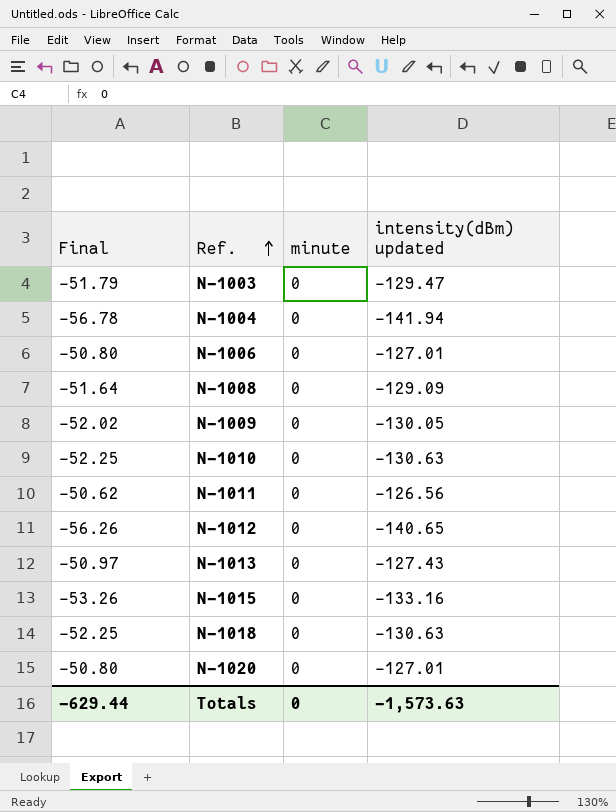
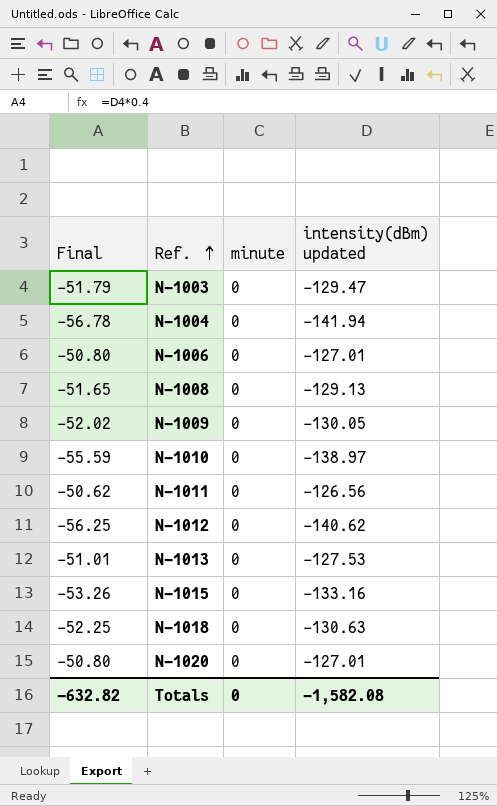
N-1008 | Final: -51.64 -> -51.65
N-1008 | intensity(dBm) updated: -129.09 -> -129.13
N-1010 | Final: -52.25 -> -55.59
N-1010 | intensity(dBm) updated: -130.63 -> -138.97
N-1012 | Final: -56.26 -> -56.25
N-1012 | intensity(dBm) updated: -140.65 -> -140.62
N-1013 | Final: -50.97 -> -51.01
N-1013 | intensity(dBm) updated: -127.43 -> -127.53
Totals | Final: -629.44 -> -632.82
Totals | intensity(dBm) updated: -1,573.63 -> -1,582.08

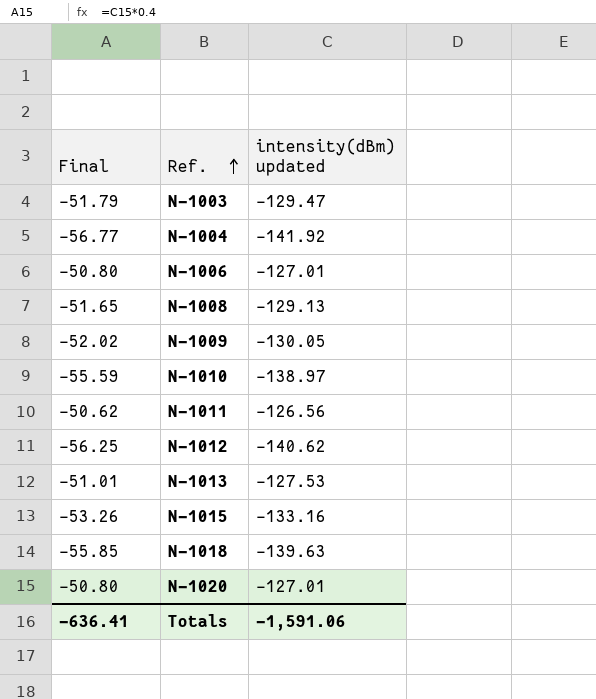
column minute | position: 3 -> none
N-1004 | Final: -56.78 -> -56.77
N-1004 | intensity(dBm) updated: -141.94 -> -141.92
N-1018 | Final: -52.25 -> -55.85
N-1018 | intensity(dBm) updated: -130.63 -> -139.63
Totals | Final: -632.82 -> -636.41
Totals | intensity(dBm) updated: -1,582.08 -> -1,591.06

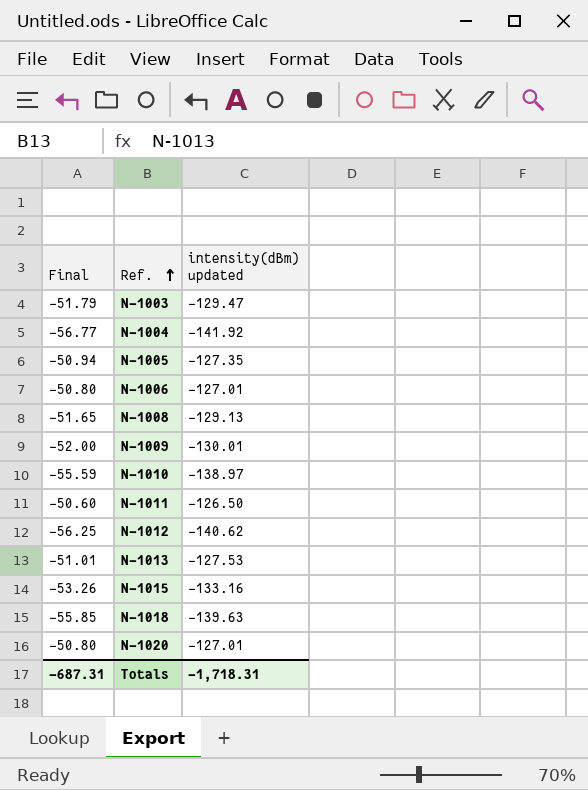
row N-1005: none -> -50.94 | -127.35
N-1009 | Final: -52.02 -> -52.00
N-1009 | intensity(dBm) updated: -130.05 -> -130.01
N-1011 | Final: -50.62 -> -50.60
N-1011 | intensity(dBm) updated: -126.56 -> -126.50
Totals | Final: -636.41 -> -687.31
Totals | intensity(dBm) updated: -1,591.06 -> -1,718.31

